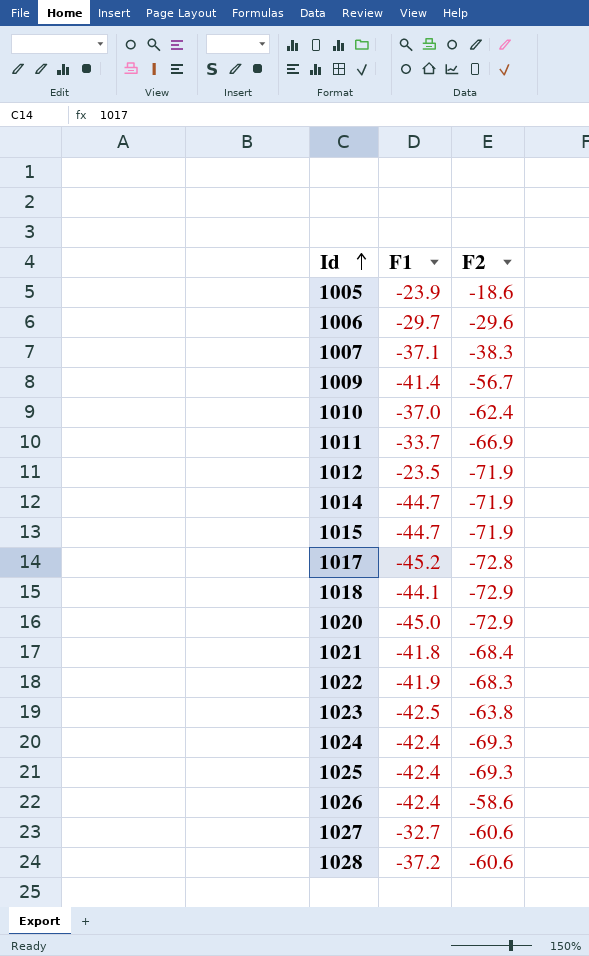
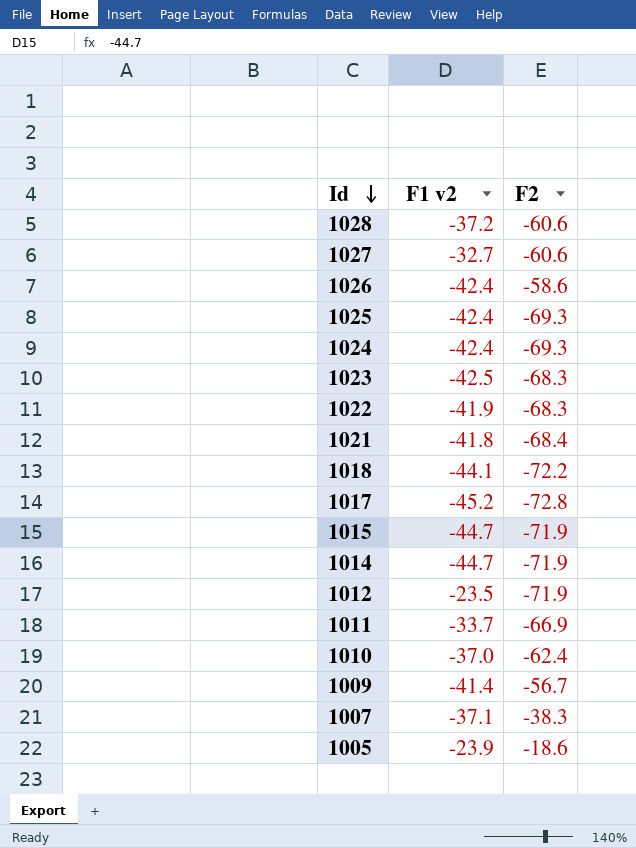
row order: Id ascending -> Id descending
column name: F1 -> F1 v2
row 1006: -29.7 | -29.6 -> none
row 1020: -45.0 | -72.9 -> none
1023 | F2: -63.8 -> -68.3
1018 | F2: -72.9 -> -72.2

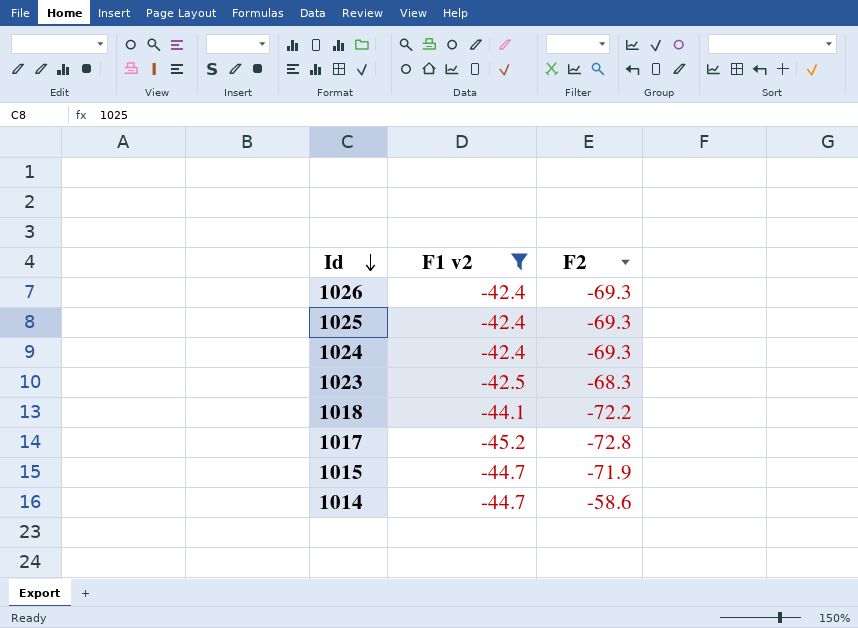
filter: none -> F1 v2 <= -42.4
1026 | F2: -58.6 -> -69.3
1014 | F2: -71.9 -> -58.6

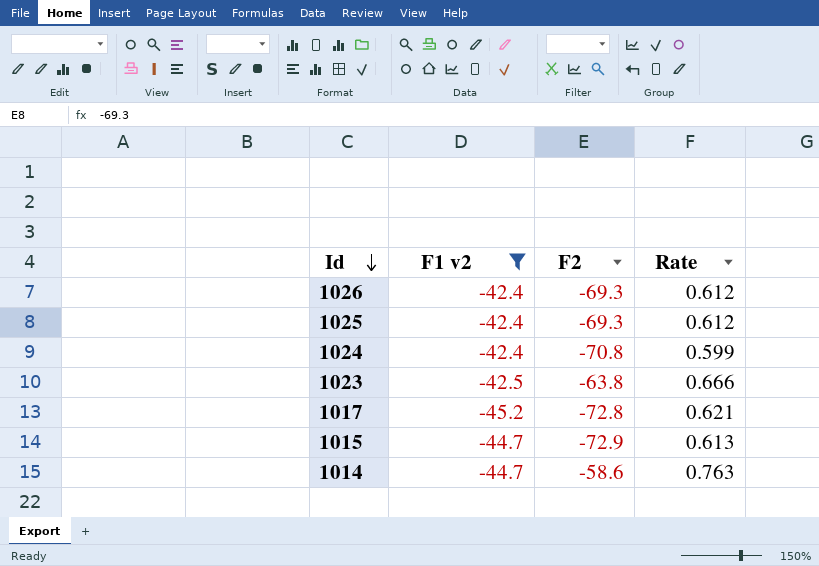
column Rate | formula: none -> [F1 v2] / [F2]
row 1018: -44.1 | -72.2 -> none
1024 | F2: -69.3 -> -70.8
1023 | F2: -68.3 -> -63.8
1015 | F2: -71.9 -> -72.9

